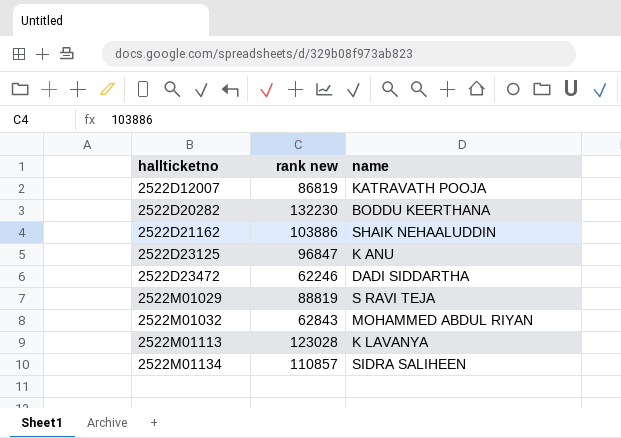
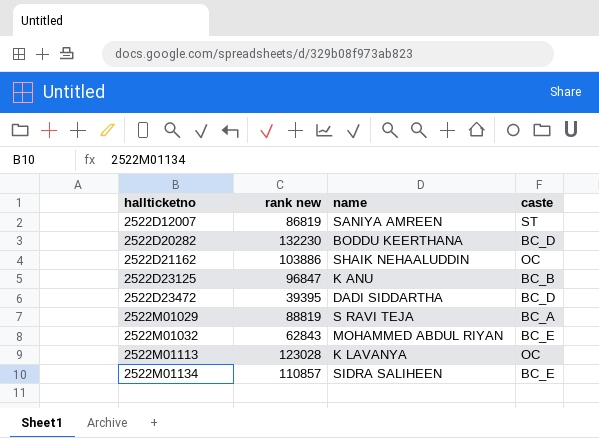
column caste | position: none -> 4
2522D12007 | name: KATRAVATH POOJA -> SANIYA AMREEN
2522D23472 | rank new: 62246 -> 39395

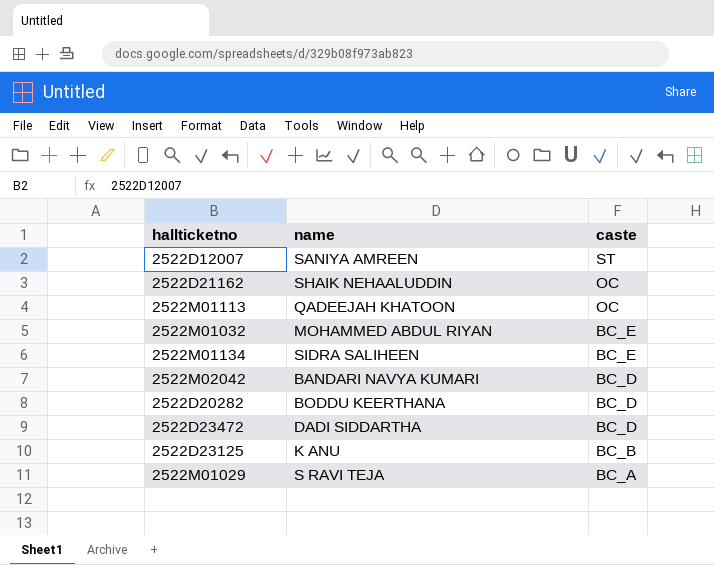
row order: hallticketno ascending -> caste descending
column rank new | position: 2 -> none
2522M01113 | name: K LAVANYA -> QADEEJAH KHATOON
row 2522M02042: none -> BANDARI NAVYA KUMARI | BC_D

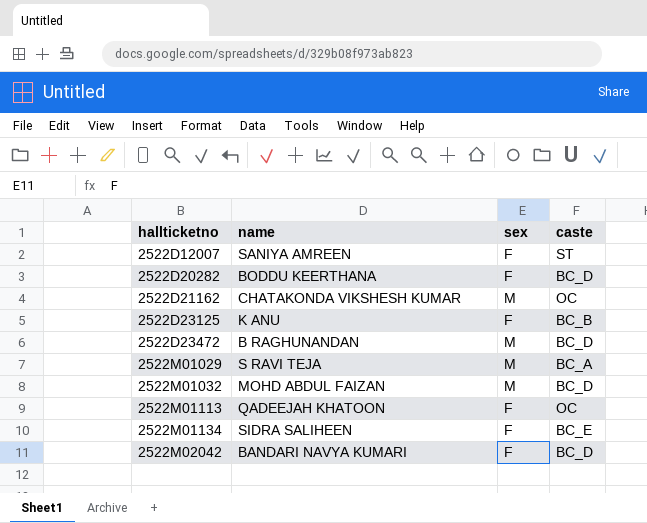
row order: caste descending -> hallticketno ascending
column sex | position: none -> 3
2522D21162 | name: SHAIK NEHAALUDDIN -> CHATAKONDA VIKSHESH KUMAR
2522D23472 | name: DADI SIDDARTHA -> B RAGHUNANDAN
2522M01032 | name: MOHAMMED ABDUL RIYAN -> MOHD ABDUL FAIZAN
2522M01032 | caste: BC_E -> BC_D

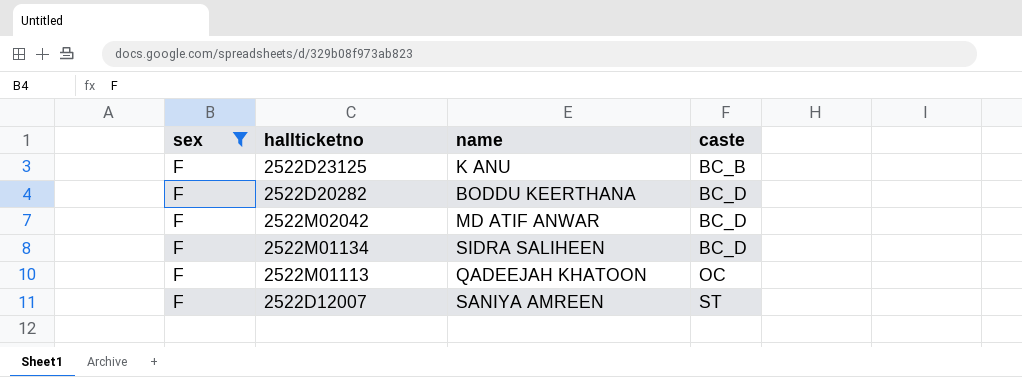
filter: none -> sex = F
row order: hallticketno ascending -> caste ascending
column sex | position: 3 -> 1
2522M02042 | name: BANDARI NAVYA KUMARI -> MD ATIF ANWAR
2522M01134 | caste: BC_E -> BC_D

